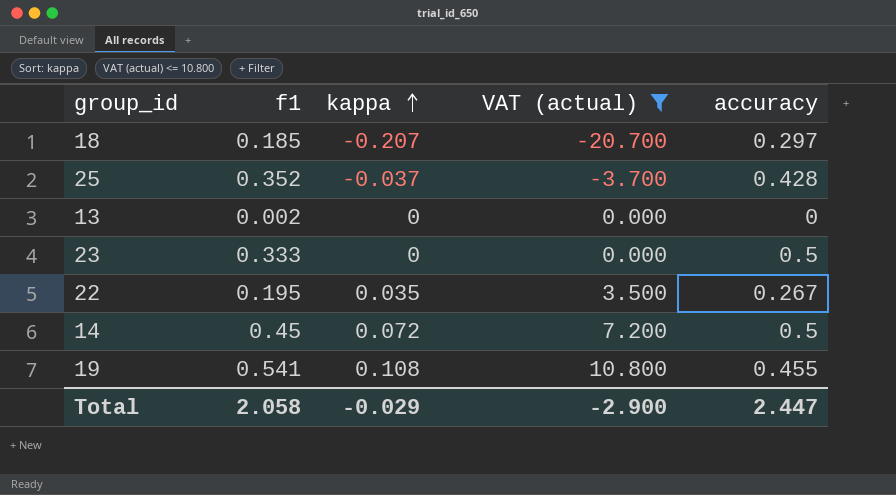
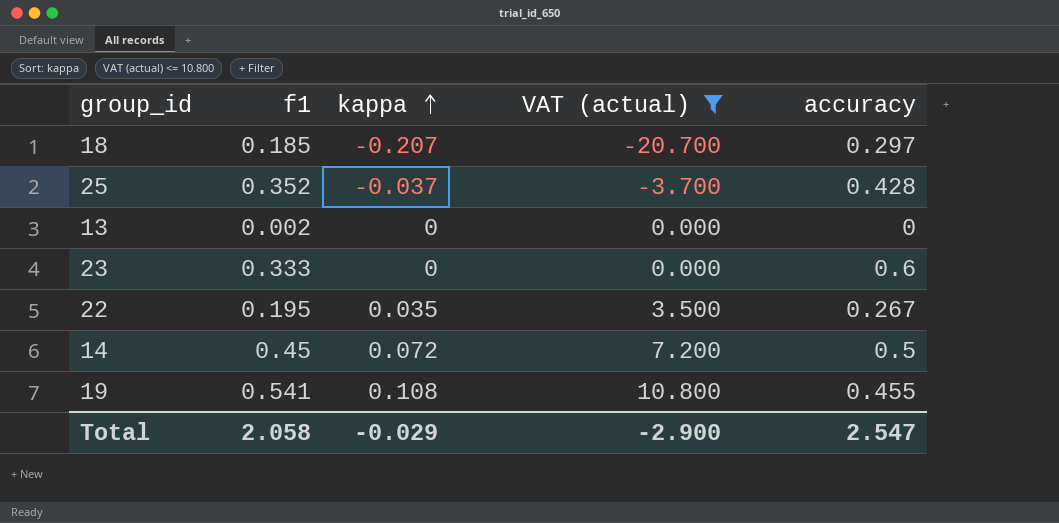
23 | accuracy: 0.5 -> 0.6
Total | accuracy: 2.447 -> 2.547

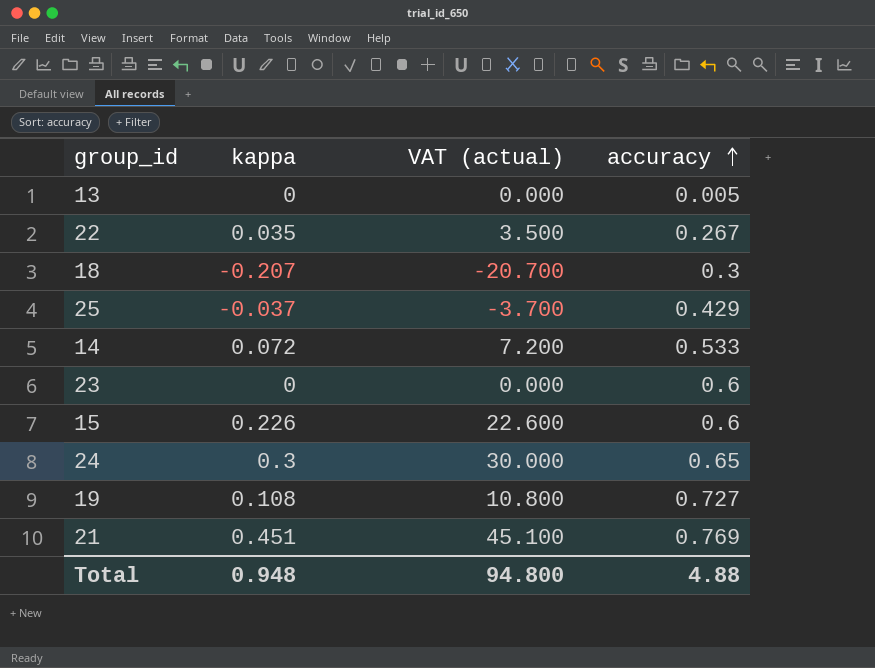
filter: VAT (actual) <= 10.800 -> none
row order: kappa ascending -> accuracy ascending
column f1 | position: 2 -> none
13 | accuracy: 0 -> 0.005
18 | accuracy: 0.297 -> 0.3
25 | accuracy: 0.428 -> 0.429
14 | accuracy: 0.5 -> 0.533
19 | accuracy: 0.455 -> 0.727
Total | kappa: -0.029 -> 0.948
Total | VAT (actual): -2.900 -> 94.800
Total | accuracy: 2.547 -> 4.88

